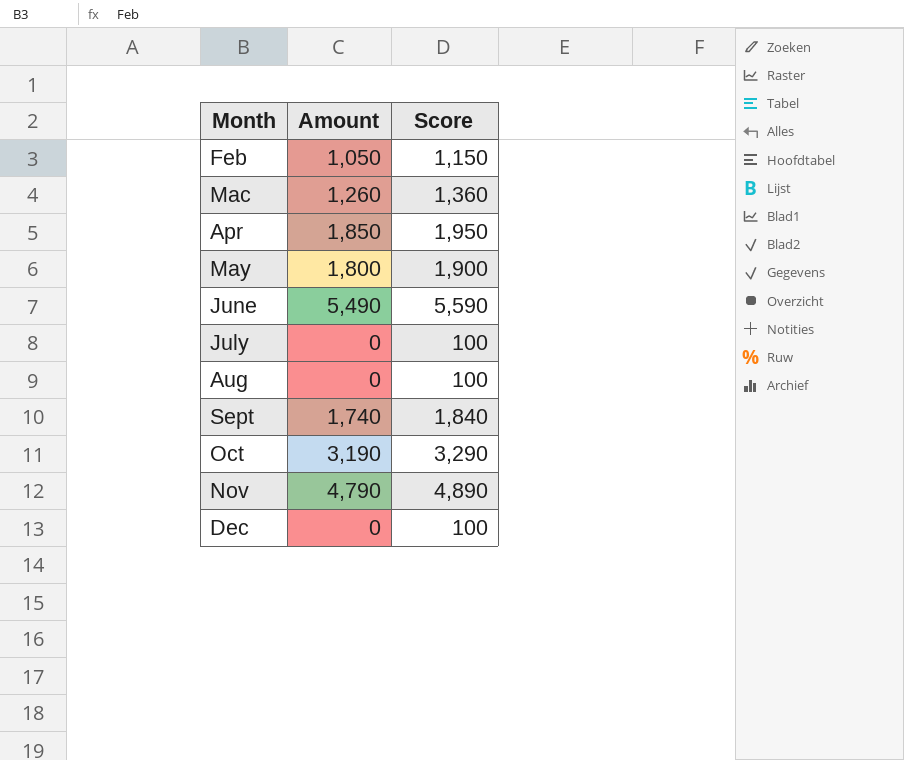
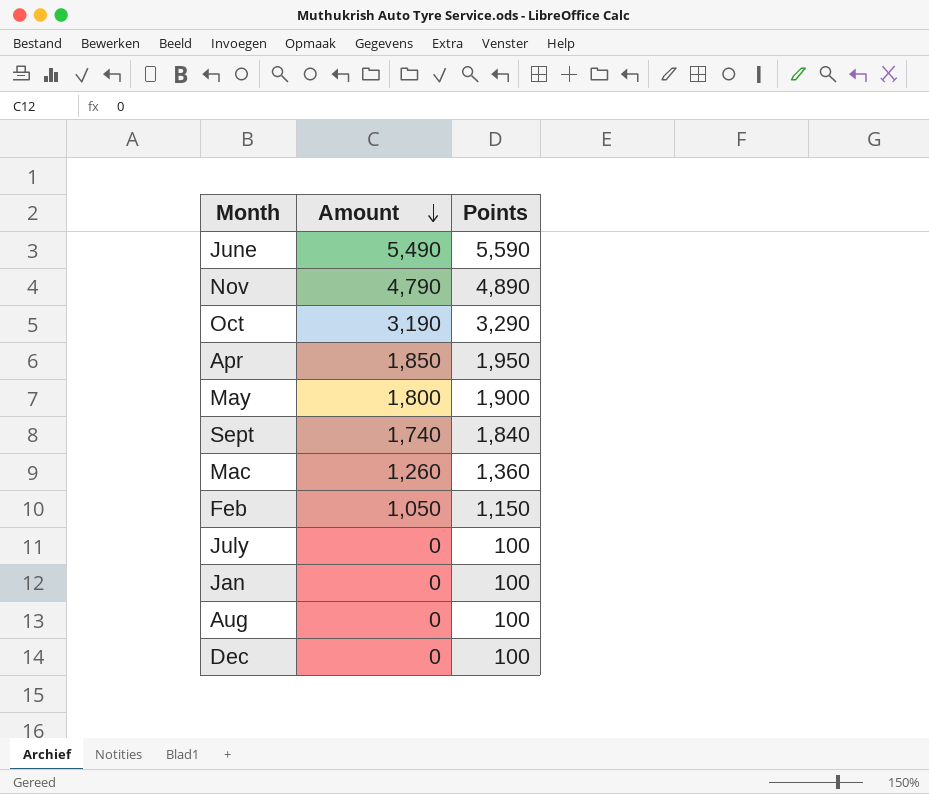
row order: none -> Amount descending
column name: Score -> Points
row Jan: none -> 0 | 100

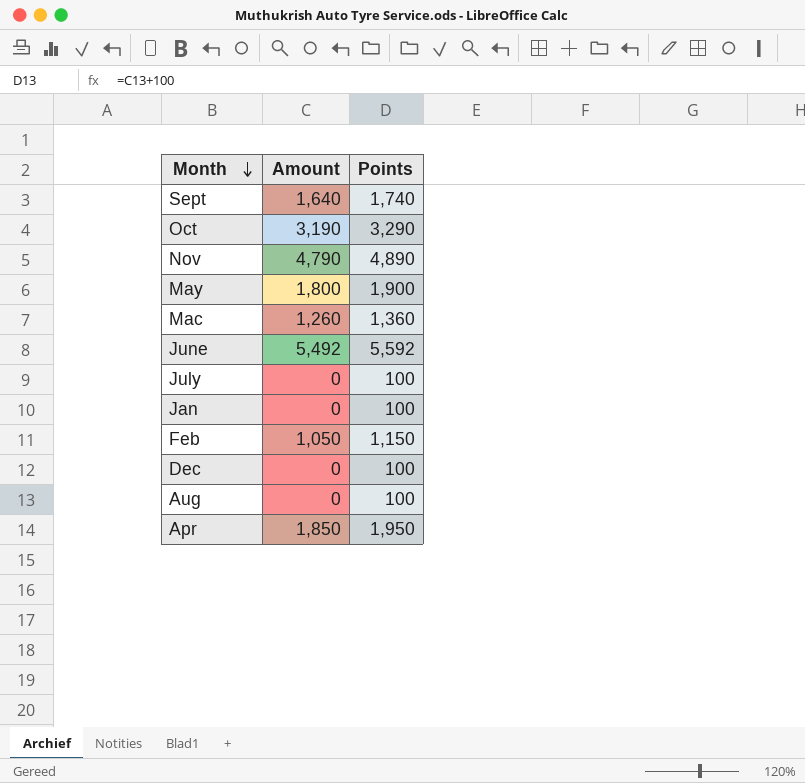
row order: Amount descending -> Month descending
Sept | Amount: 1,740 -> 1,640
Sept | Points: 1,840 -> 1,740
June | Amount: 5,490 -> 5,492
June | Points: 5,590 -> 5,592

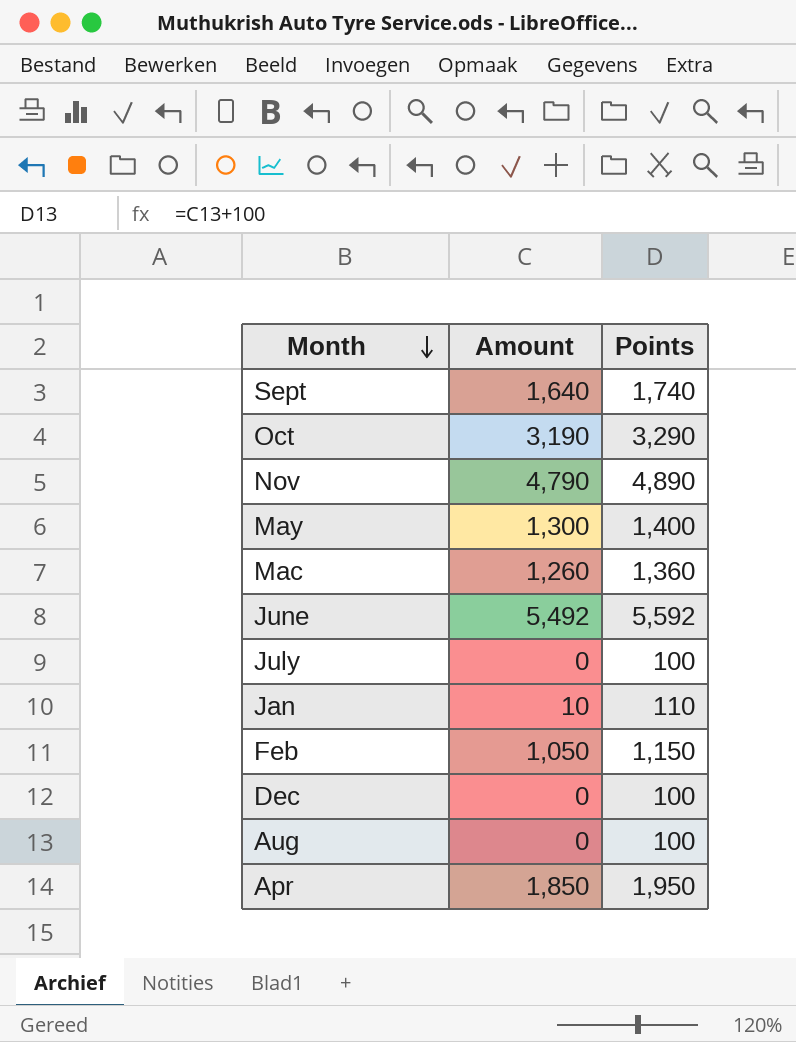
May | Amount: 1,800 -> 1,300
May | Points: 1,900 -> 1,400
Jan | Amount: 0 -> 10
Jan | Points: 100 -> 110

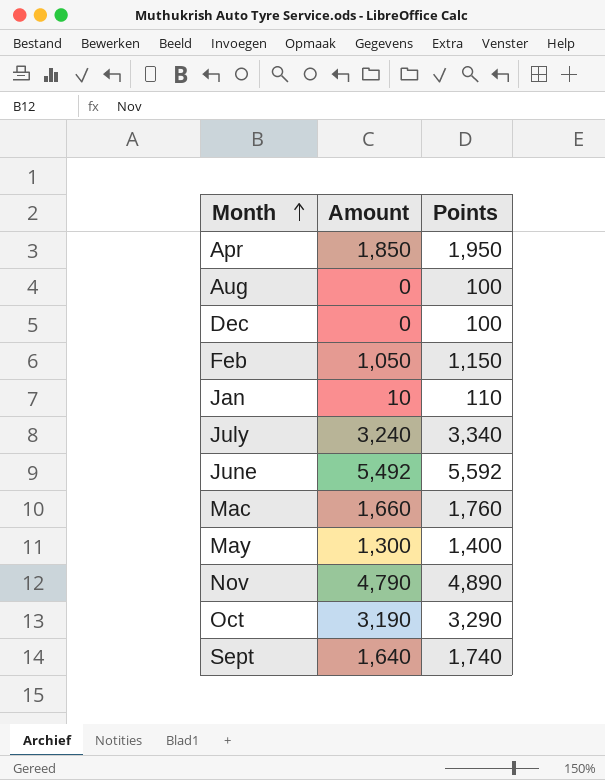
row order: Month descending -> Month ascending
July | Amount: 0 -> 3,240
July | Points: 100 -> 3,340
Mac | Amount: 1,260 -> 1,660
Mac | Points: 1,360 -> 1,760

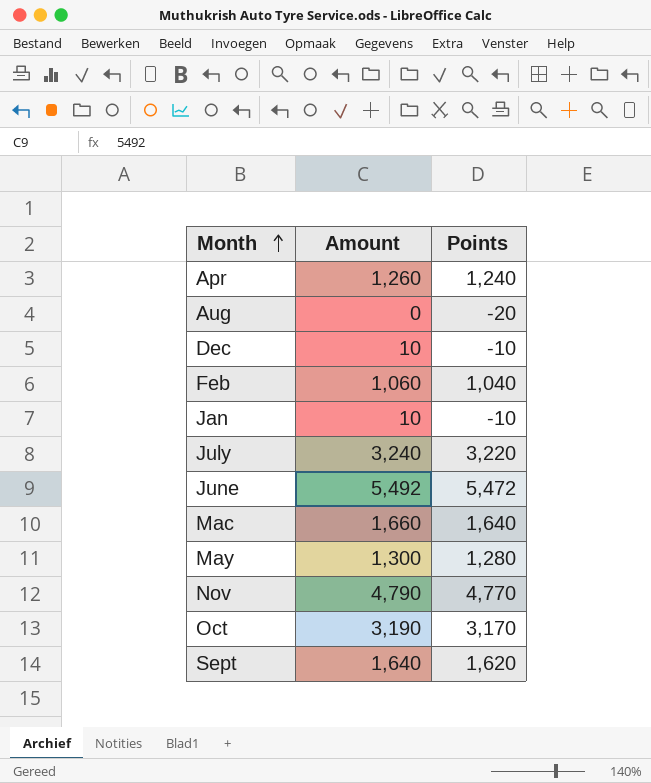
column Points | formula: [Amount] + 100 -> [Amount] - 20
Apr | Amount: 1,850 -> 1,260
Dec | Amount: 0 -> 10
Feb | Amount: 1,050 -> 1,060

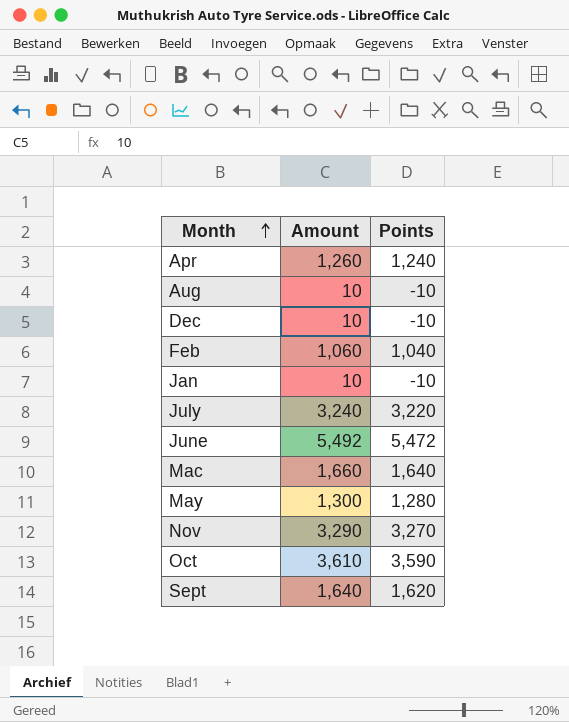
Aug | Amount: 0 -> 10
Aug | Points: -20 -> -10
Nov | Amount: 4,790 -> 3,290
Nov | Points: 4,770 -> 3,270
Oct | Amount: 3,190 -> 3,610
Oct | Points: 3,170 -> 3,590

